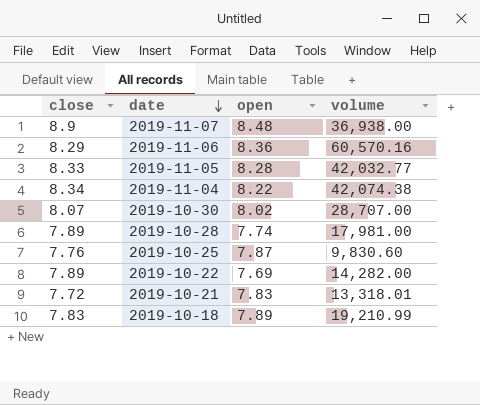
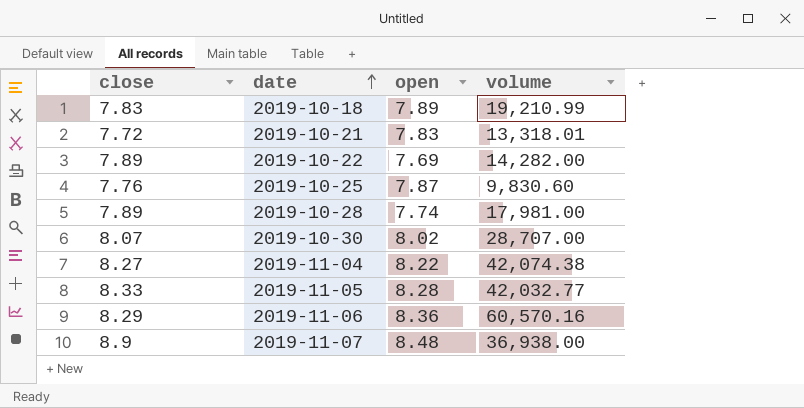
row order: date descending -> date ascending
2019-11-04 | close: 8.34 -> 8.27

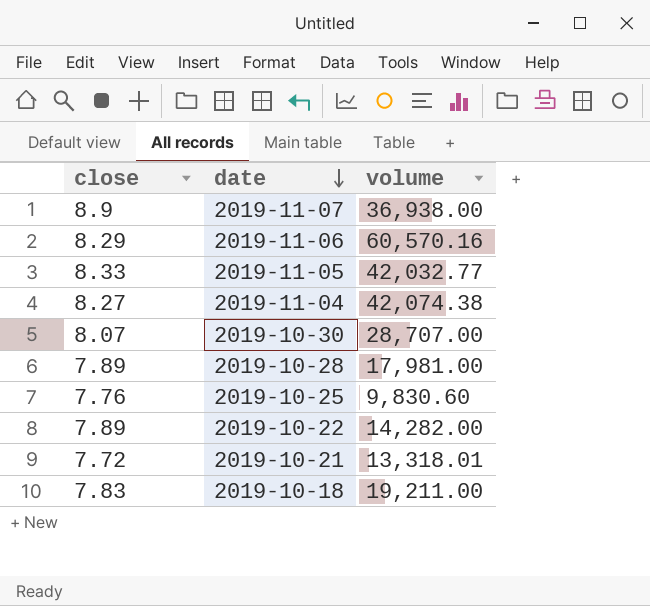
row order: date ascending -> date descending
column open | position: 3 -> none
2019-10-18 | volume: 19,210.99 -> 19,211.00

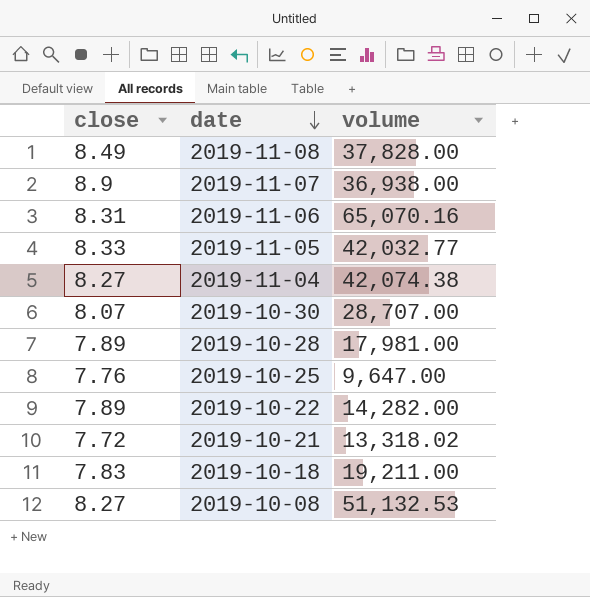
row 2019-11-08: none -> 8.49 | 37,828.00
2019-11-06 | close: 8.29 -> 8.31
2019-11-06 | volume: 60,570.16 -> 65,070.16
2019-10-25 | volume: 9,830.60 -> 9,647.00
2019-10-21 | volume: 13,318.01 -> 13,318.02
row 2019-10-08: none -> 8.27 | 51,132.53

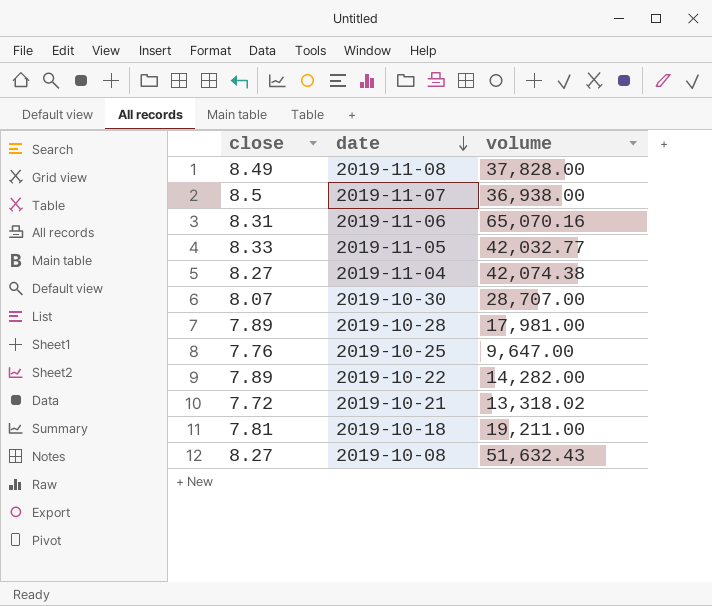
2019-11-07 | close: 8.9 -> 8.5
2019-10-18 | close: 7.83 -> 7.81
2019-10-08 | volume: 51,132.53 -> 51,632.43

